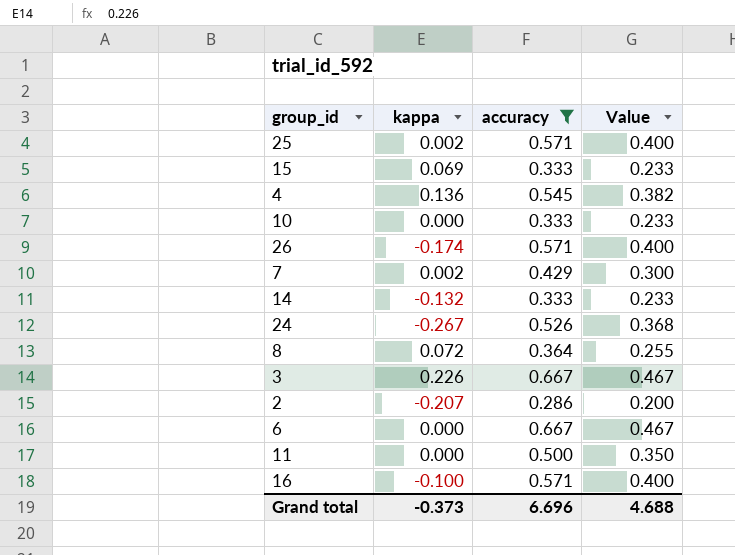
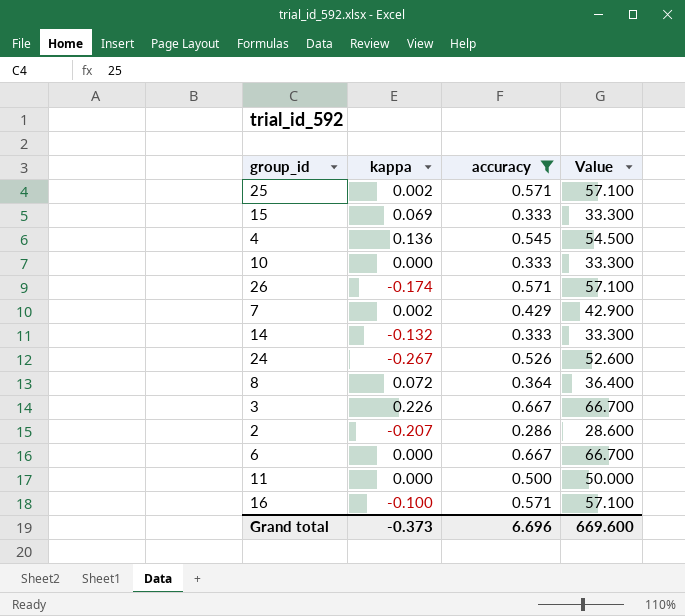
column Value | formula: [accuracy] * 0.7 -> [accuracy] * 100
Grand total | Value: 4.688 -> 669.600

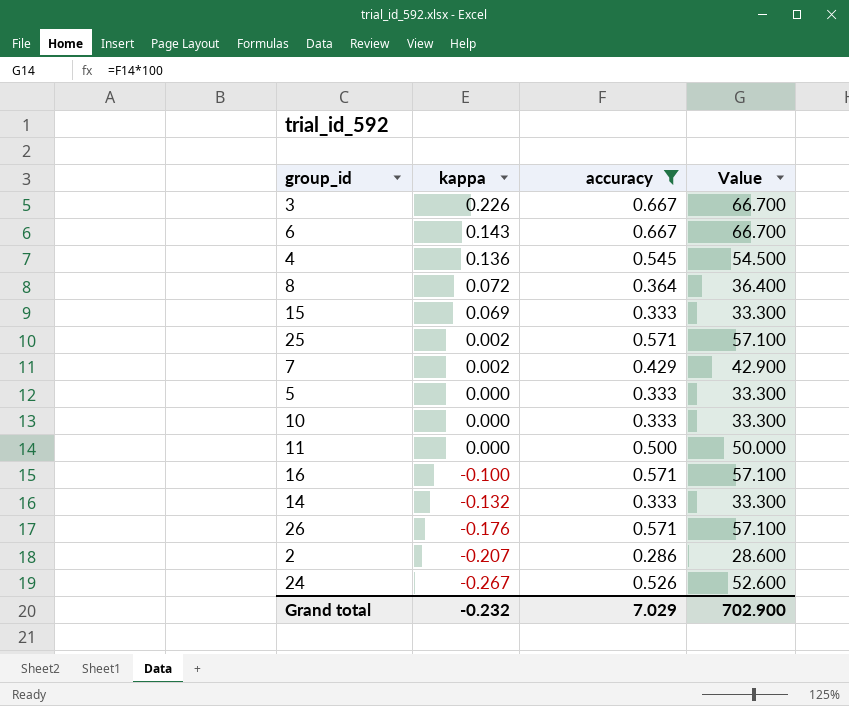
row order: none -> kappa descending
6 | kappa: 0.000 -> 0.143
row 5: none -> 0.000 | 0.333 | 33.300
26 | kappa: -0.174 -> -0.176
Grand total | kappa: -0.373 -> -0.232
Grand total | accuracy: 6.696 -> 7.029
Grand total | Value: 669.600 -> 702.900

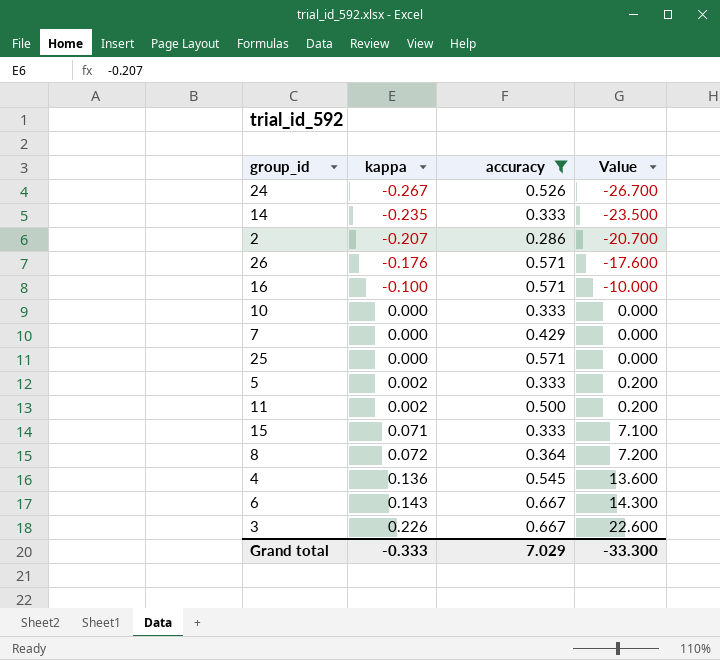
row order: kappa descending -> kappa ascending
column Value | formula: [accuracy] * 100 -> [kappa] * 100
14 | kappa: -0.132 -> -0.235
7 | kappa: 0.002 -> 0.000
25 | kappa: 0.002 -> 0.000
5 | kappa: 0.000 -> 0.002
11 | kappa: 0.000 -> 0.002
15 | kappa: 0.069 -> 0.071
Grand total | kappa: -0.232 -> -0.333
Grand total | Value: 702.900 -> -33.300

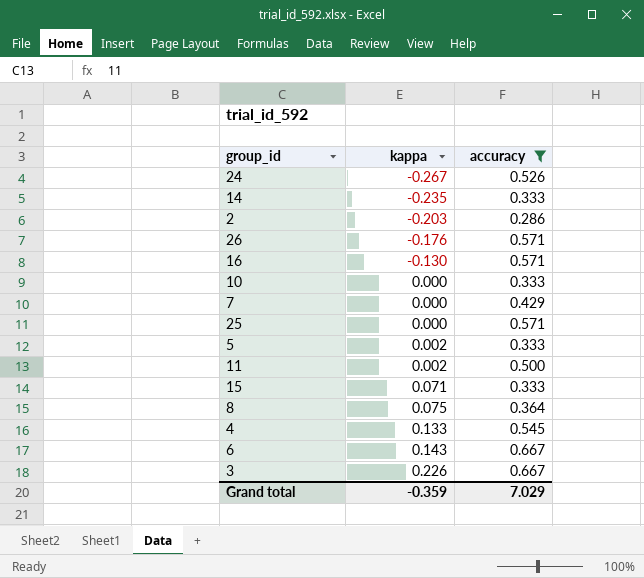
column Value | formula: [kappa] * 100 -> none
2 | kappa: -0.207 -> -0.203
16 | kappa: -0.100 -> -0.130
8 | kappa: 0.072 -> 0.075
4 | kappa: 0.136 -> 0.133
Grand total | kappa: -0.333 -> -0.359

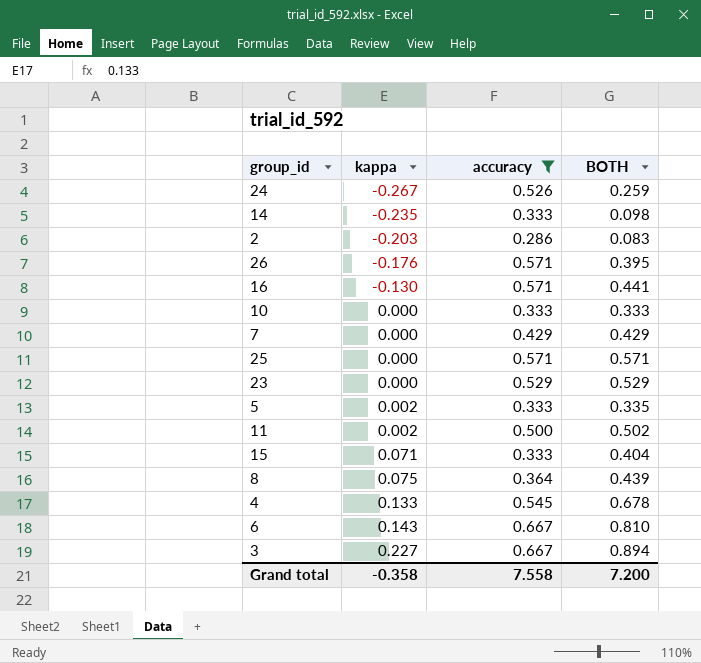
column BOTH | formula: none -> [kappa] + [accuracy]
row 23: none -> 0.000 | 0.529 | 0.529
3 | kappa: 0.226 -> 0.227
Grand total | kappa: -0.359 -> -0.358
Grand total | accuracy: 7.029 -> 7.558

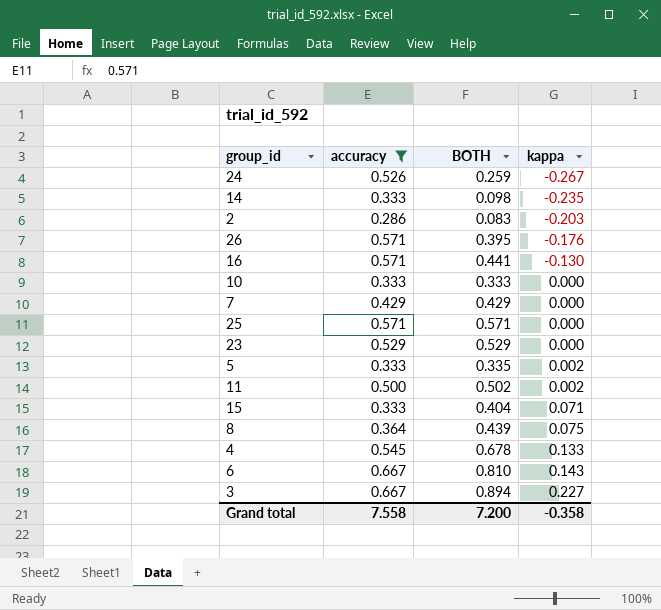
column kappa | position: 2 -> 4

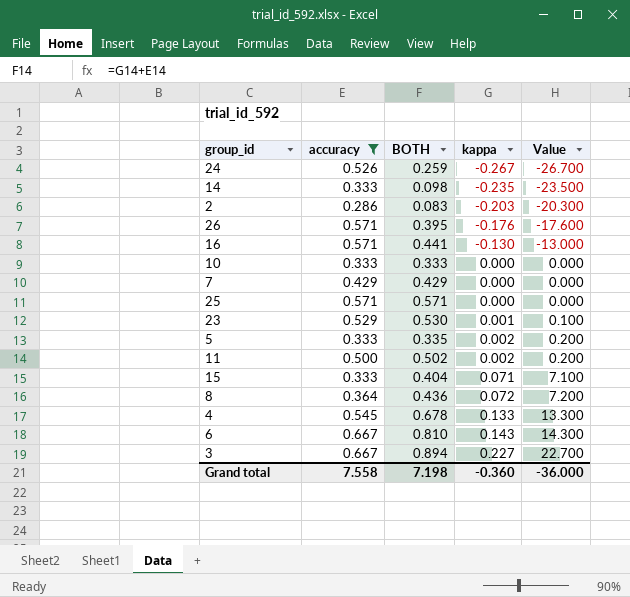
column Value | formula: none -> [kappa] * 100
23 | BOTH: 0.529 -> 0.530
23 | kappa: 0.000 -> 0.001
8 | BOTH: 0.439 -> 0.436
8 | kappa: 0.075 -> 0.072
Grand total | BOTH: 7.200 -> 7.198
Grand total | kappa: -0.358 -> -0.360

